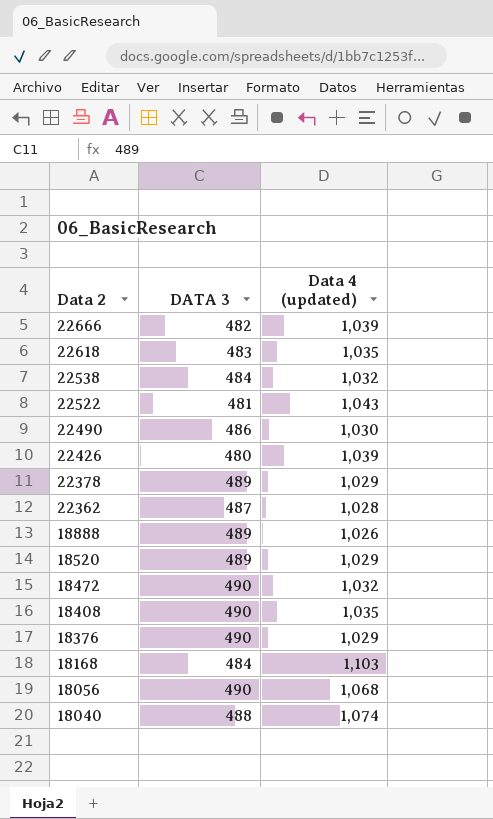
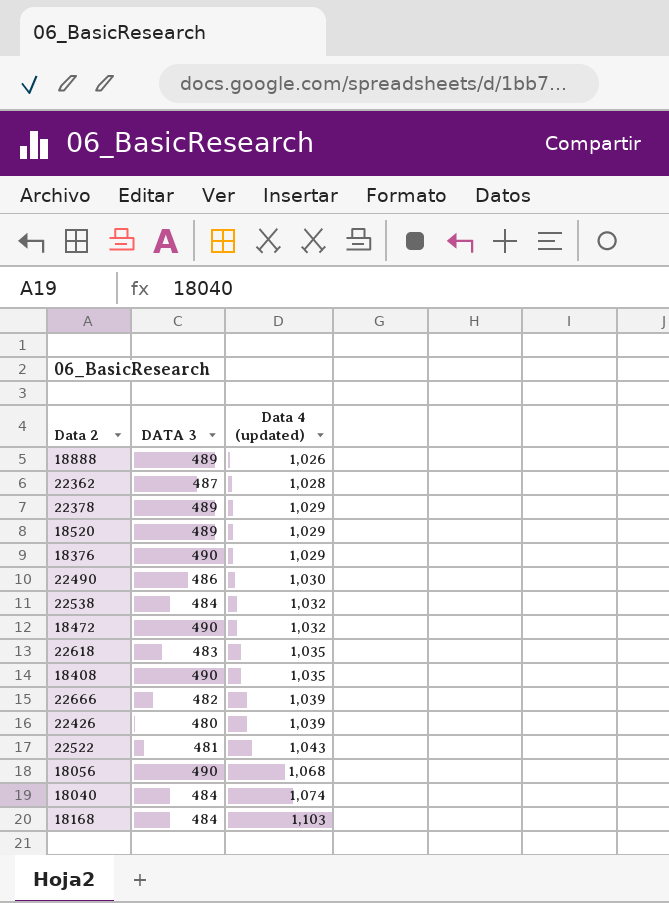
row order: Data 2 descending -> Data 4 (updated) ascending
18040 | DATA 3: 488 -> 484

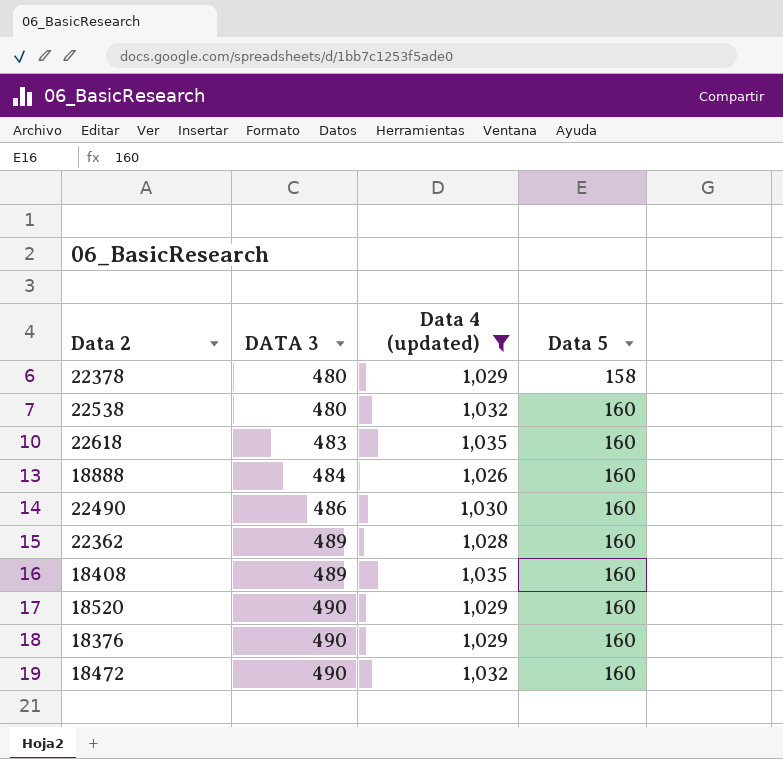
filter: none -> Data 4 (updated) <= 1,035
row order: Data 4 (updated) ascending -> DATA 3 ascending
column Data 5 | position: none -> 4
22378 | DATA 3: 489 -> 480
22538 | DATA 3: 484 -> 480
18888 | DATA 3: 489 -> 484
22362 | DATA 3: 487 -> 489
18408 | DATA 3: 490 -> 489
18520 | DATA 3: 489 -> 490

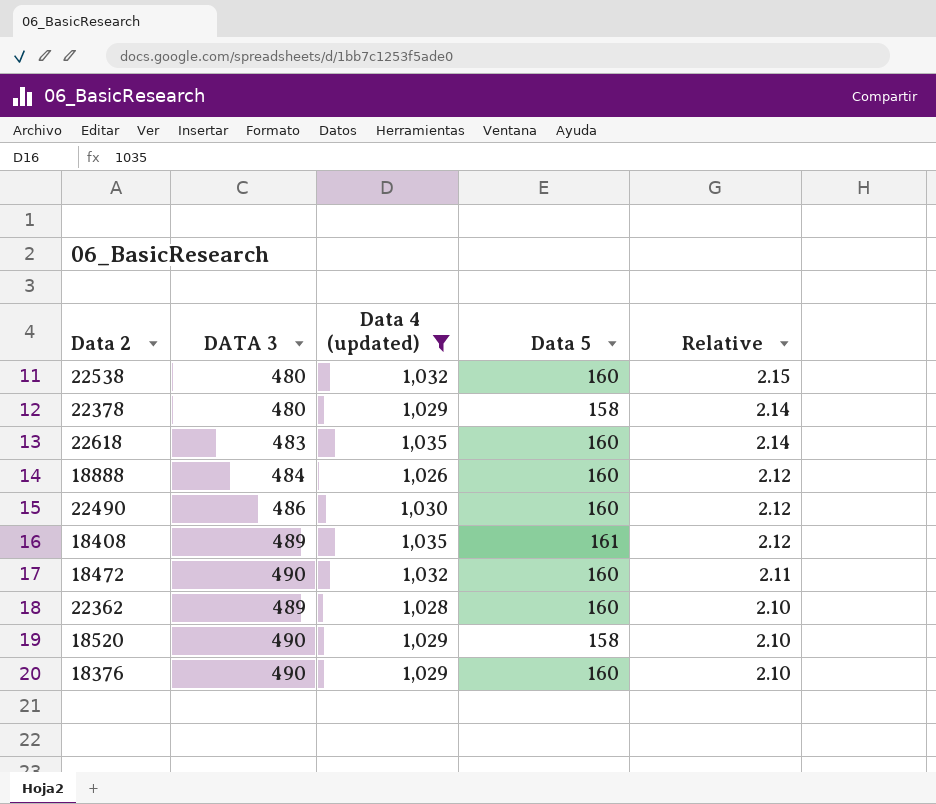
row order: DATA 3 ascending -> Relative descending
column Relative | formula: none -> [Data 4 (updated)] / [DATA 3]
18408 | Data 5: 160 -> 161
18520 | Data 5: 160 -> 158

